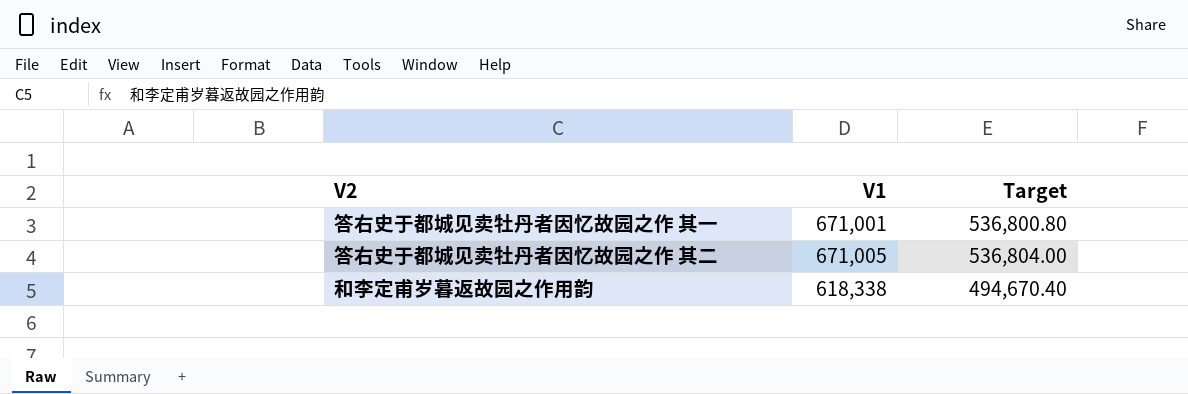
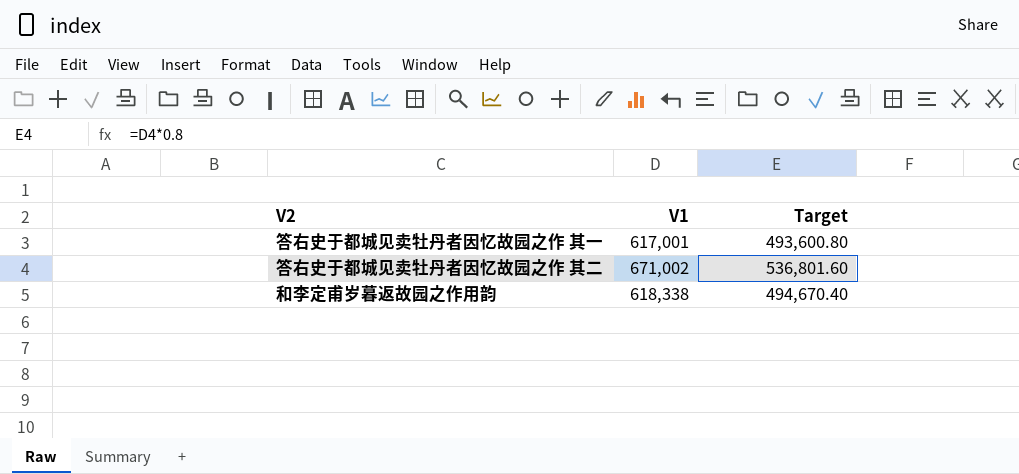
答右史于都城见卖牡丹者因忆故园之作 其一 | V1: 671,001 -> 617,001
答右史于都城见卖牡丹者因忆故园之作 其一 | Target: 536,800.80 -> 493,600.80
答右史于都城见卖牡丹者因忆故园之作 其二 | V1: 671,005 -> 671,002
答右史于都城见卖牡丹者因忆故园之作 其二 | Target: 536,804.00 -> 536,801.60

